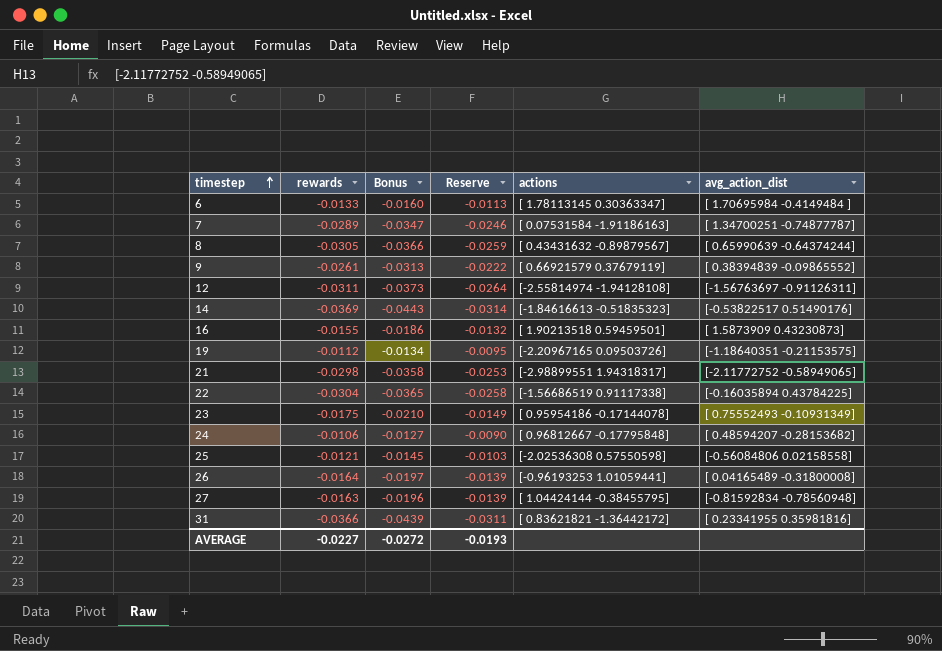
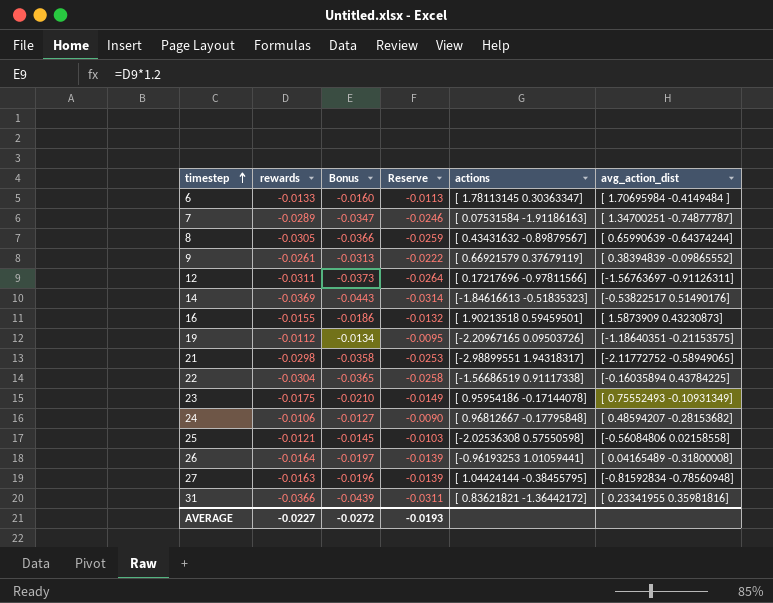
12 | actions: [-2.55814974 -1.94128108] -> [ 0.17217696 -0.97811566]

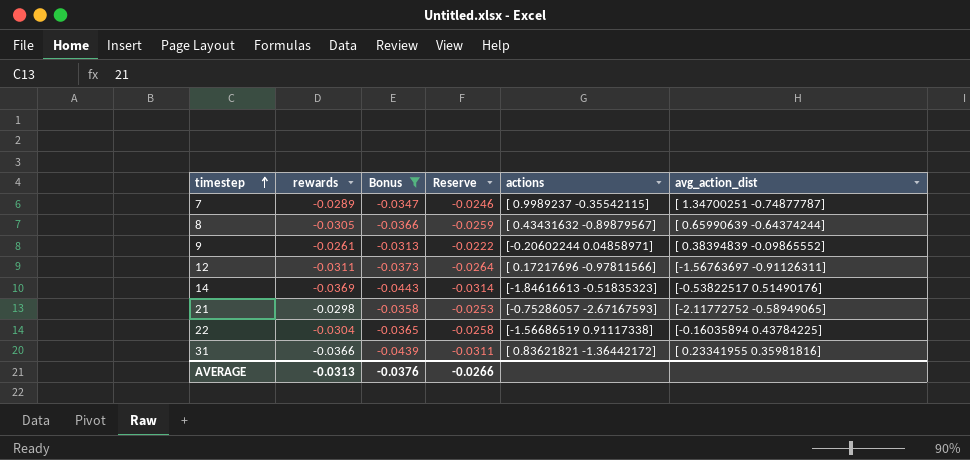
filter: none -> Bonus <= -0.0313
7 | actions: [ 0.07531584 -1.91186163] -> [ 0.9989237 -0.35542115]
9 | actions: [ 0.66921579 0.37679119] -> [-0.20602244 0.04858971]
21 | actions: [-2.98899551 1.94318317] -> [-0.75286057 -2.67167593]
AVERAGE | rewards: -0.0227 -> -0.0313
AVERAGE | Bonus: -0.0272 -> -0.0376
AVERAGE | Reserve: -0.0193 -> -0.0266

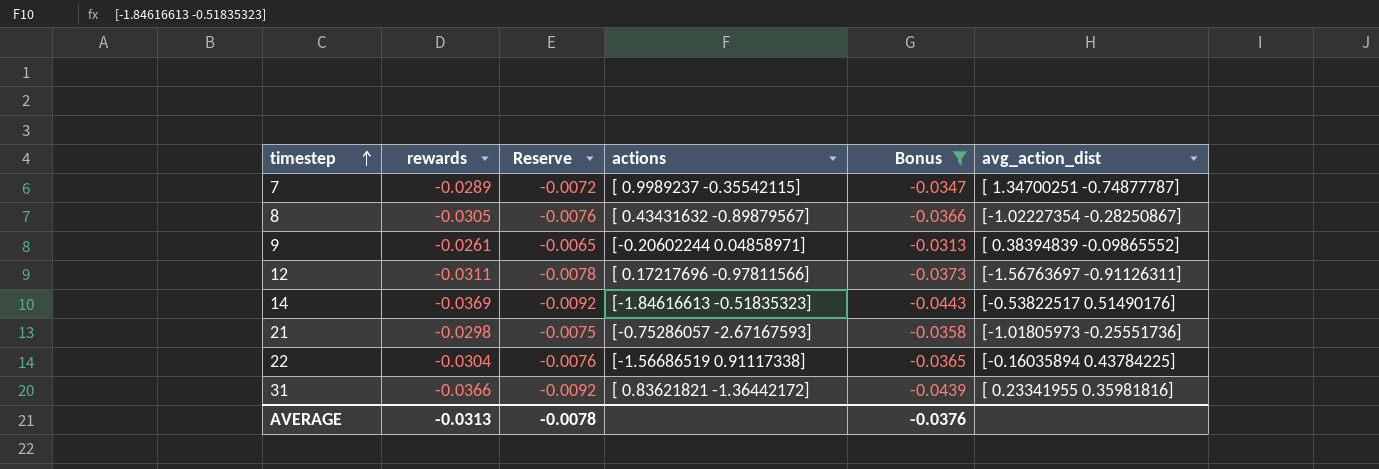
column Reserve | formula: [rewards] * 0.85 -> [rewards] * 0.25
column Bonus | position: 3 -> 5
8 | avg_action_dist: [ 0.65990639 -0.64374244] -> [-1.02227354 -0.28250867]
21 | avg_action_dist: [-2.11772752 -0.58949065] -> [-1.01805973 -0.25551736]
AVERAGE | Reserve: -0.0266 -> -0.0078

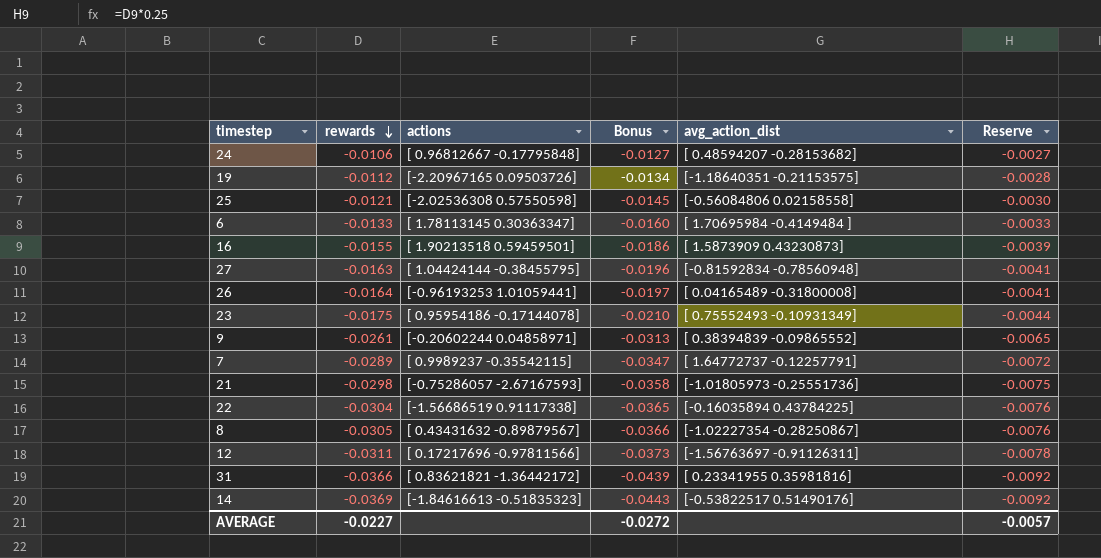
filter: Bonus <= -0.0313 -> none
row order: timestep ascending -> rewards descending
column Reserve | position: 3 -> 6
7 | avg_action_dist: [ 1.34700251 -0.74877787] -> [ 1.64772737 -0.12257791]
AVERAGE | rewards: -0.0313 -> -0.0227
AVERAGE | Bonus: -0.0376 -> -0.0272
AVERAGE | Reserve: -0.0078 -> -0.0057

